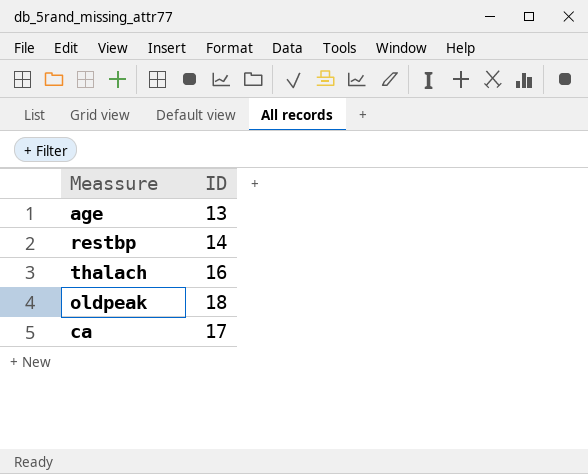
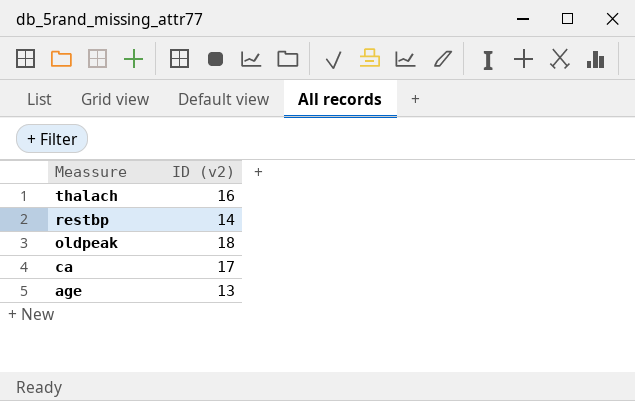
row order: none -> Meassure descending
column name: ID -> ID (v2)

